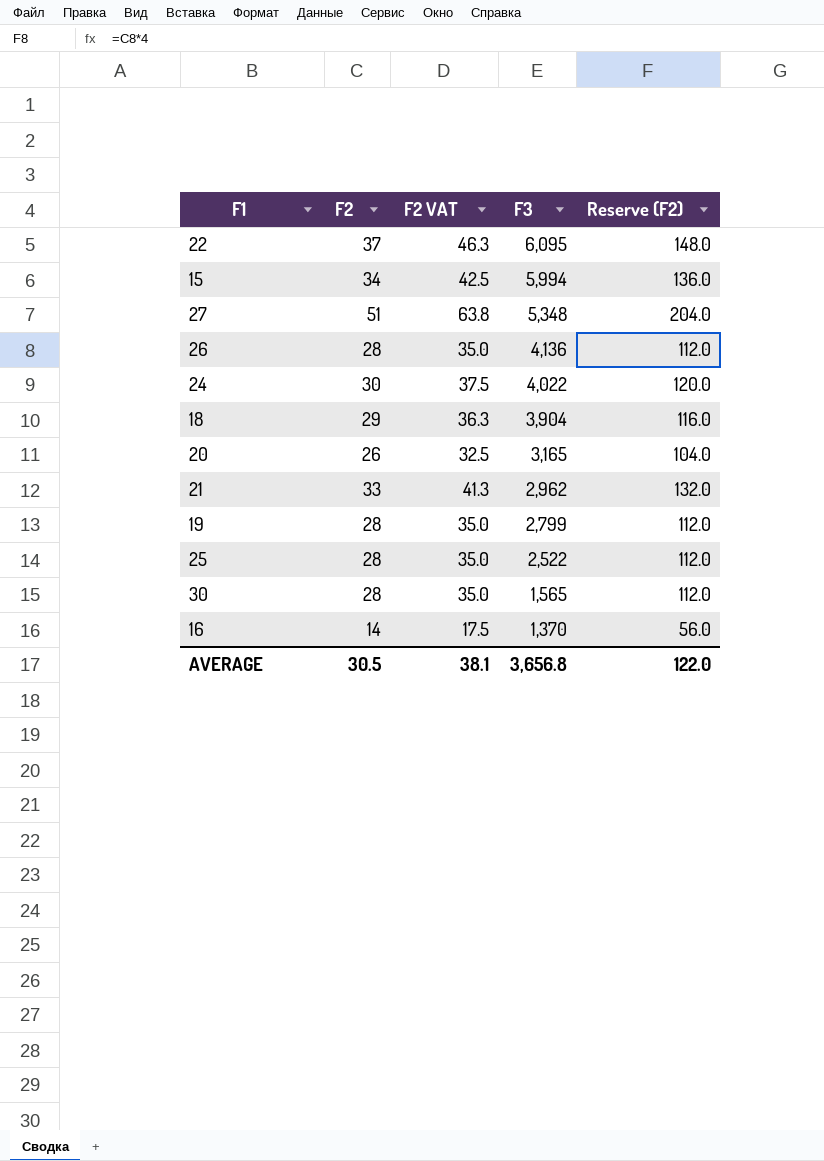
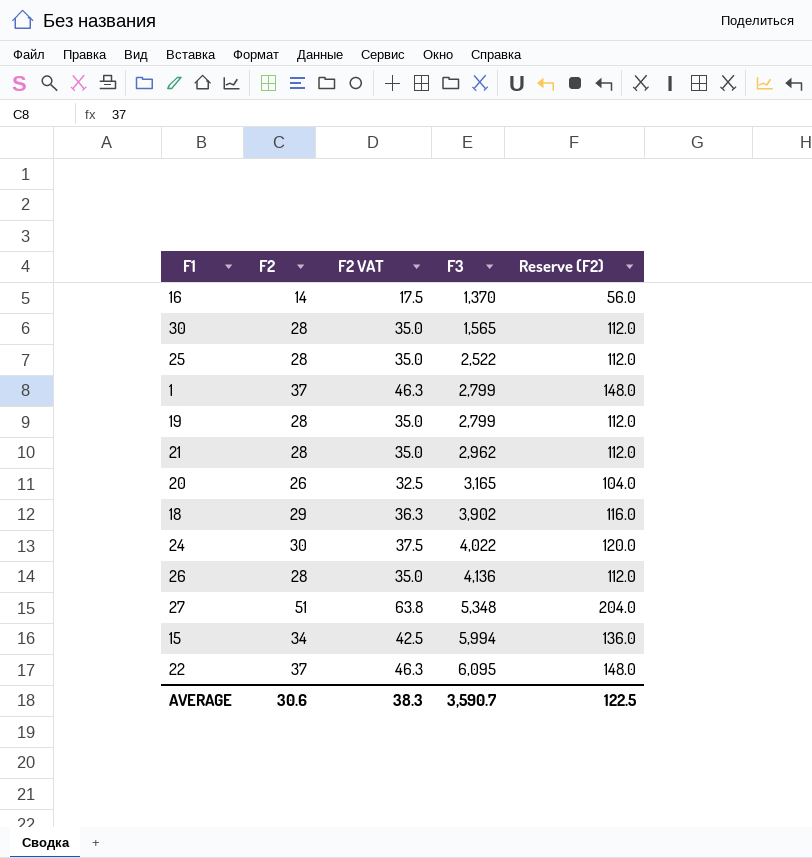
row order: F3 descending -> F3 ascending
row 1: none -> 37 | 46.3 | 2,799 | 148.0
21 | F2: 33 -> 28
21 | F2 VAT: 41.3 -> 35.0
21 | Reserve (F2): 132.0 -> 112.0
18 | F3: 3,904 -> 3,902
AVERAGE | F2: 30.5 -> 30.6
AVERAGE | F2 VAT: 38.1 -> 38.3
AVERAGE | F3: 3,656.8 -> 3,590.7
AVERAGE | Reserve (F2): 122.0 -> 122.5

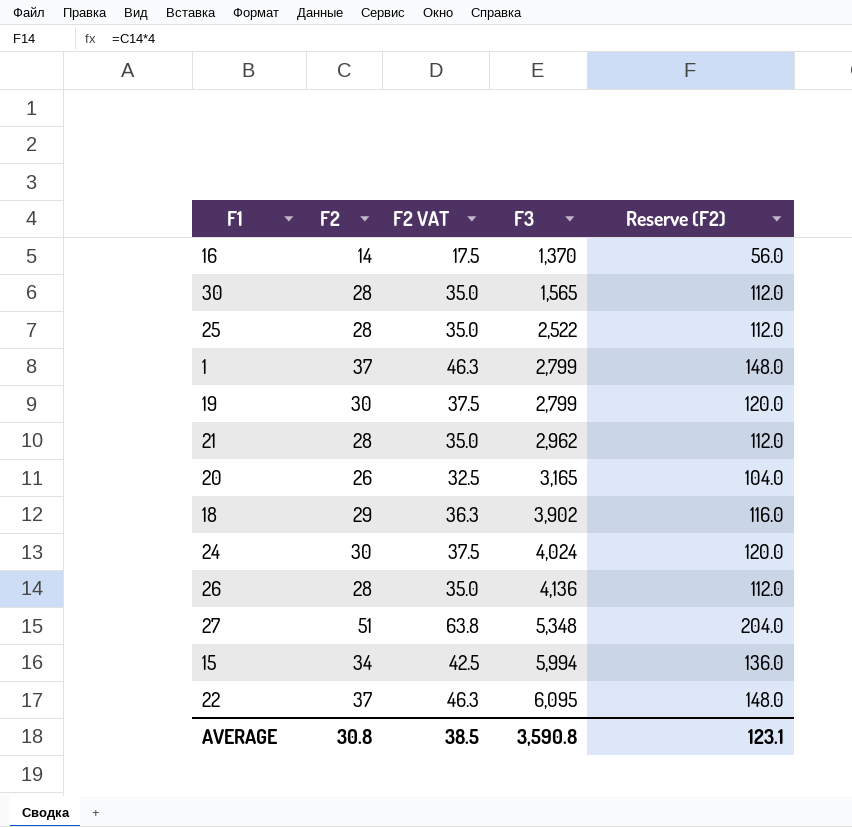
19 | F2: 28 -> 30
19 | F2 VAT: 35.0 -> 37.5
19 | Reserve (F2): 112.0 -> 120.0
24 | F3: 4,022 -> 4,024
AVERAGE | F2: 30.6 -> 30.8
AVERAGE | F2 VAT: 38.3 -> 38.5
AVERAGE | F3: 3,590.7 -> 3,590.8
AVERAGE | Reserve (F2): 122.5 -> 123.1

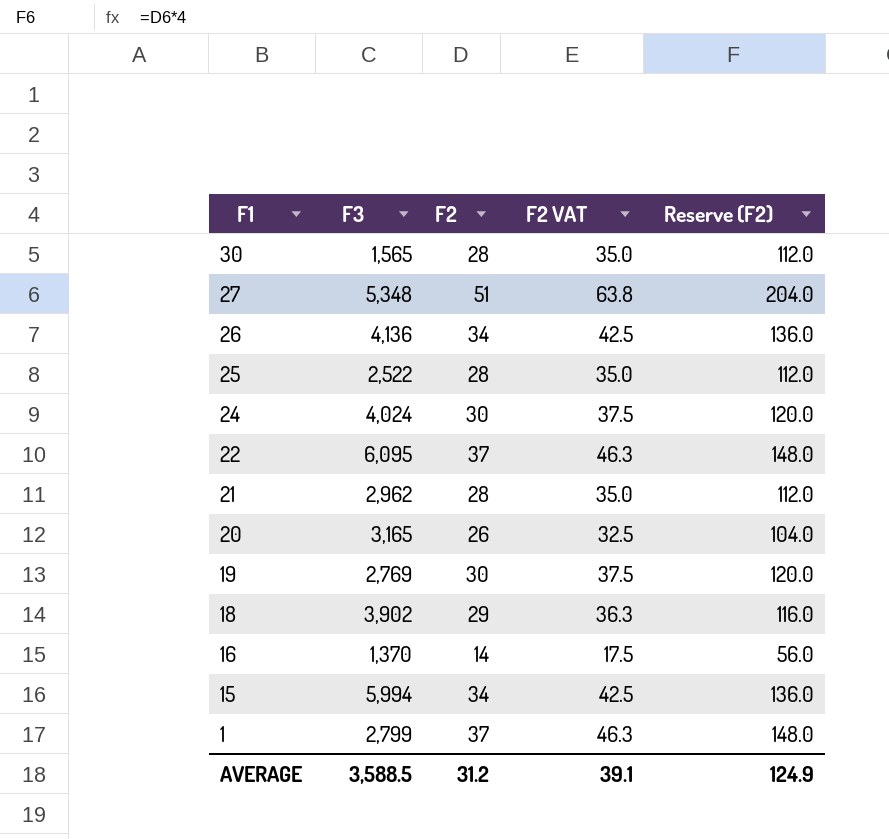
row order: F3 ascending -> F1 descending
column F3 | position: 4 -> 2
26 | F2: 28 -> 34
26 | F2 VAT: 35.0 -> 42.5
26 | Reserve (F2): 112.0 -> 136.0
19 | F3: 2,799 -> 2,769
AVERAGE | F3: 3,590.8 -> 3,588.5
AVERAGE | F2: 30.8 -> 31.2
AVERAGE | F2 VAT: 38.5 -> 39.1
AVERAGE | Reserve (F2): 123.1 -> 124.9

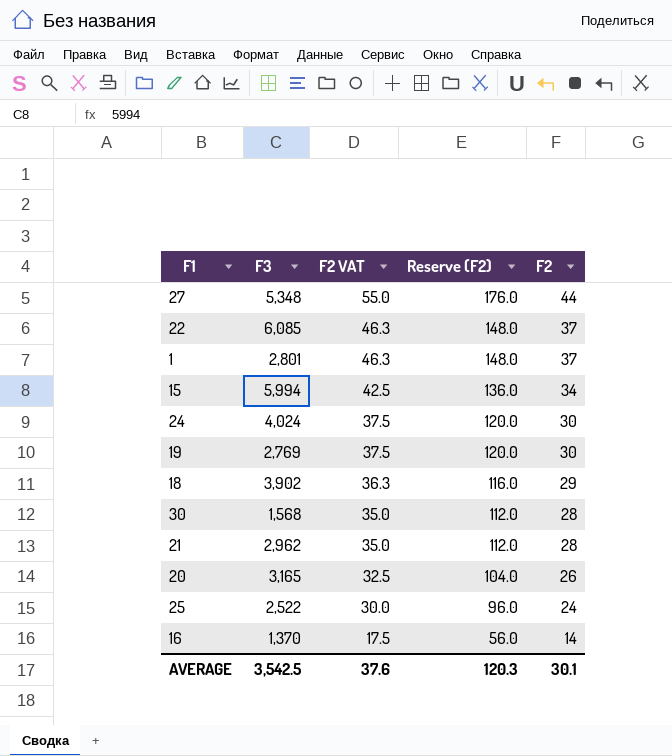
row order: F1 descending -> F2 VAT descending
column F2 | position: 3 -> 5
row 26: 4,136 | 34 | 42.5 | 136.0 -> none
27 | F2 VAT: 63.8 -> 55.0
27 | Reserve (F2): 204.0 -> 176.0
27 | F2: 51 -> 44
22 | F3: 6,095 -> 6,085
1 | F3: 2,799 -> 2,801
30 | F3: 1,565 -> 1,568
25 | F2 VAT: 35.0 -> 30.0
25 | Reserve (F2): 112.0 -> 96.0
25 | F2: 28 -> 24
AVERAGE | F3: 3,588.5 -> 3,542.5
AVERAGE | F2 VAT: 39.1 -> 37.6
AVERAGE | Reserve (F2): 124.9 -> 120.3
AVERAGE | F2: 31.2 -> 30.1

